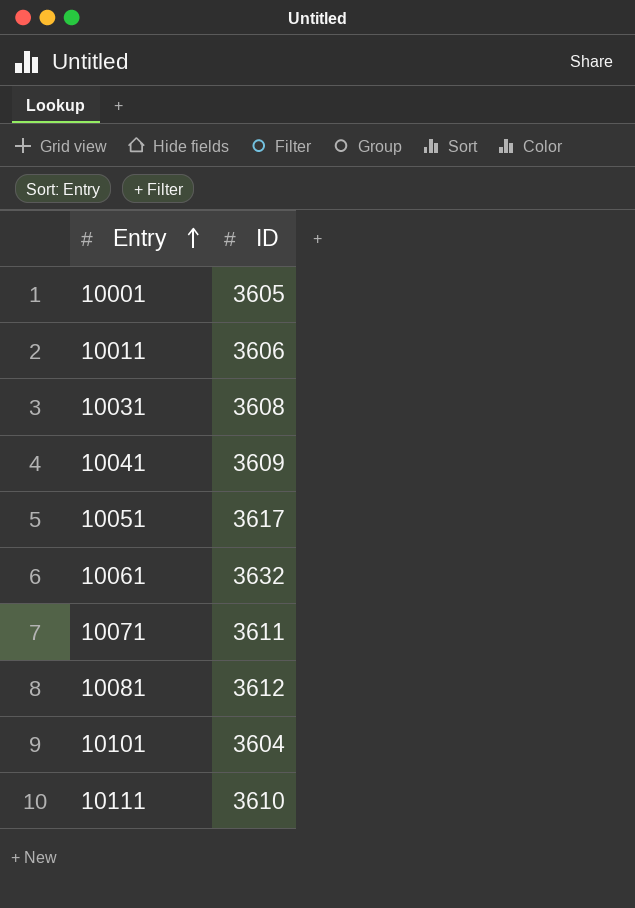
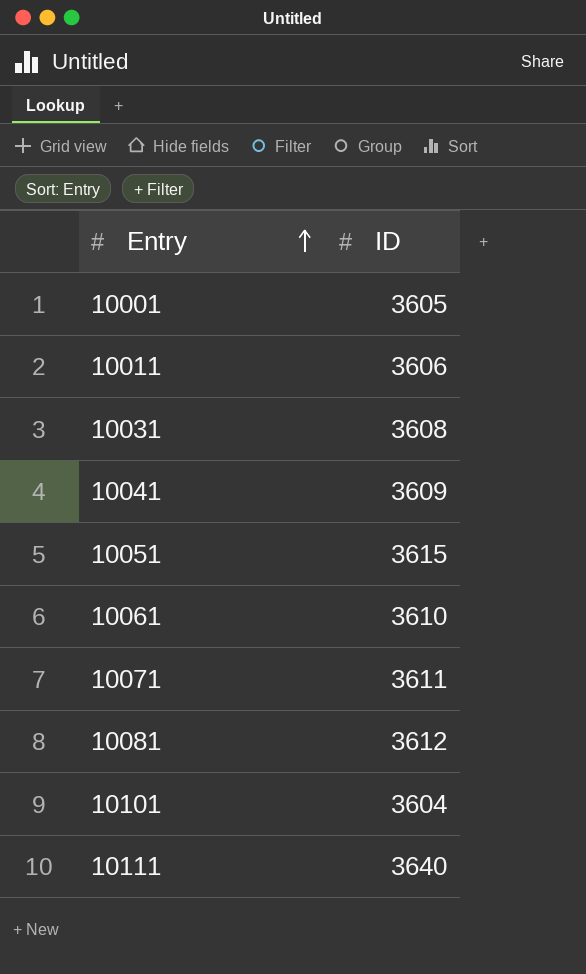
10051 | ID: 3617 -> 3615
10061 | ID: 3632 -> 3610
10111 | ID: 3610 -> 3640

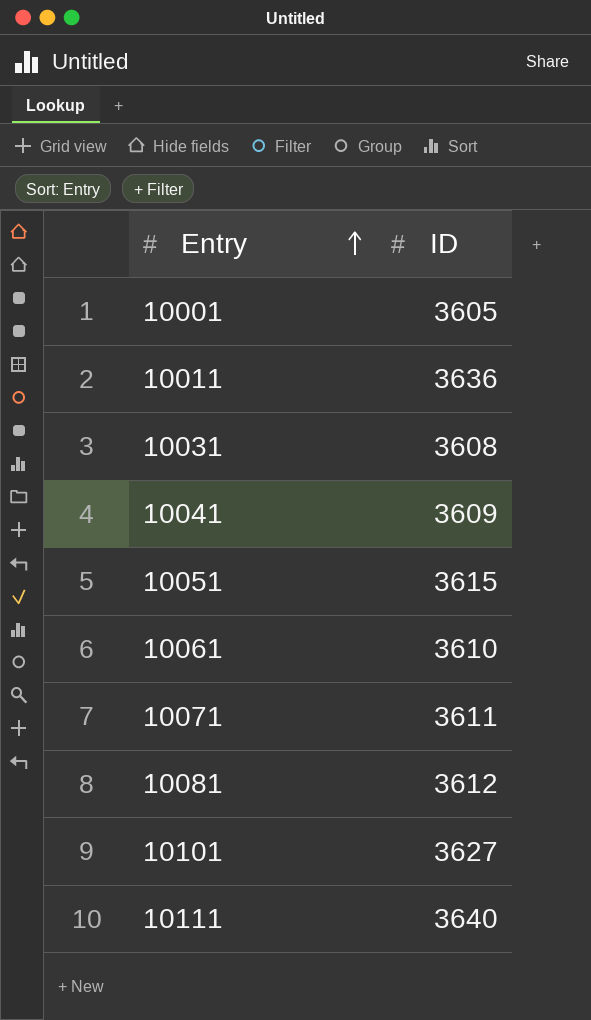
10011 | ID: 3606 -> 3636
10101 | ID: 3604 -> 3627

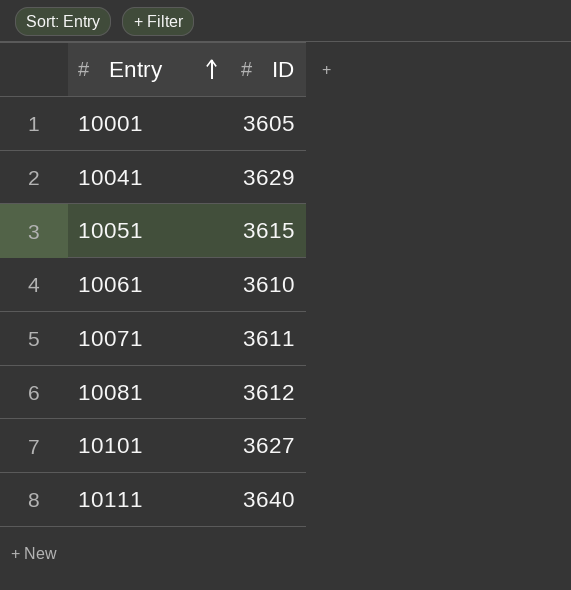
row 10011: 3636 -> none
row 10031: 3608 -> none
10041 | ID: 3609 -> 3629

